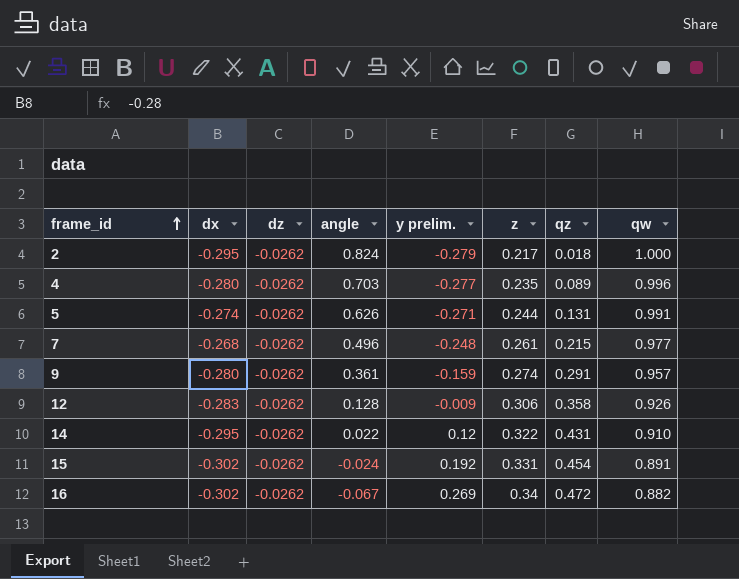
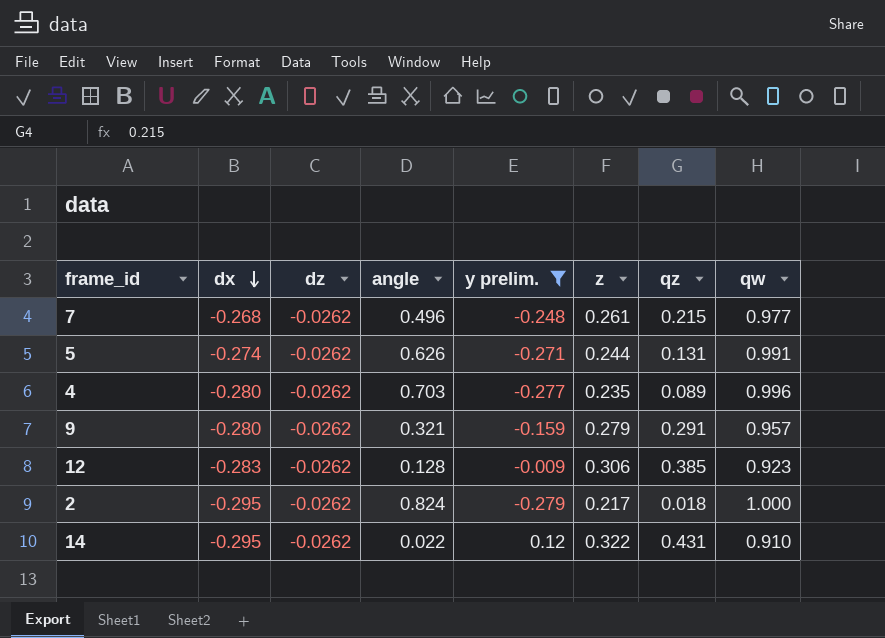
filter: none -> y prelim. <= 0.12
row order: frame_id ascending -> dx descending
9 | angle: 0.361 -> 0.321
9 | z: 0.274 -> 0.279
12 | qz: 0.358 -> 0.385
12 | qw: 0.926 -> 0.923

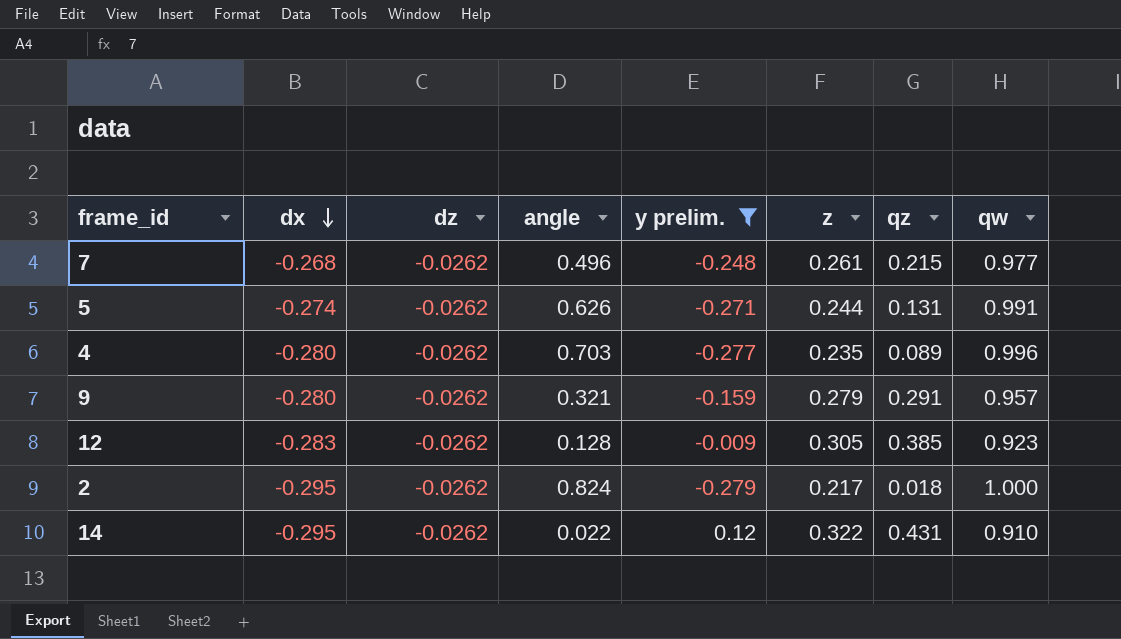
12 | z: 0.306 -> 0.305

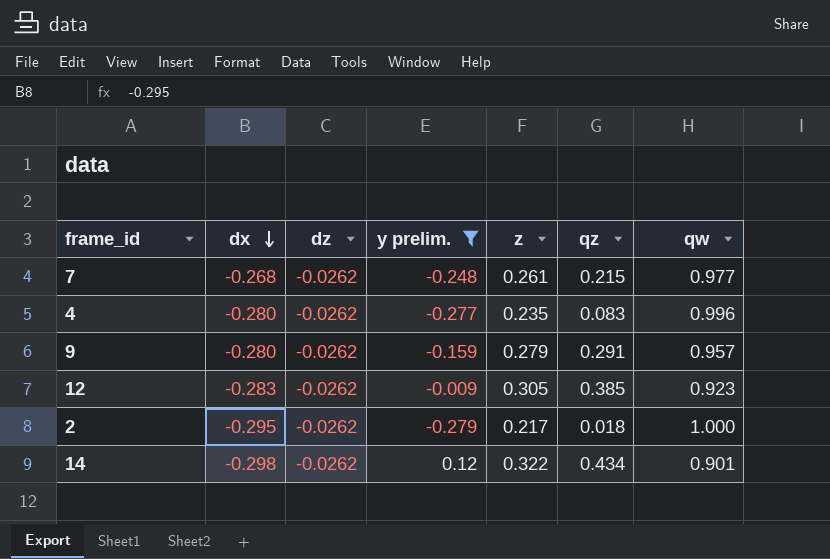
column angle | position: 4 -> none
row 5: -0.274 | -0.0262 | 0.626 | -0.271 | 0.244 | 0.131 | 0.991 -> none
4 | qz: 0.089 -> 0.083
14 | dx: -0.295 -> -0.298
14 | qz: 0.431 -> 0.434
14 | qw: 0.910 -> 0.901

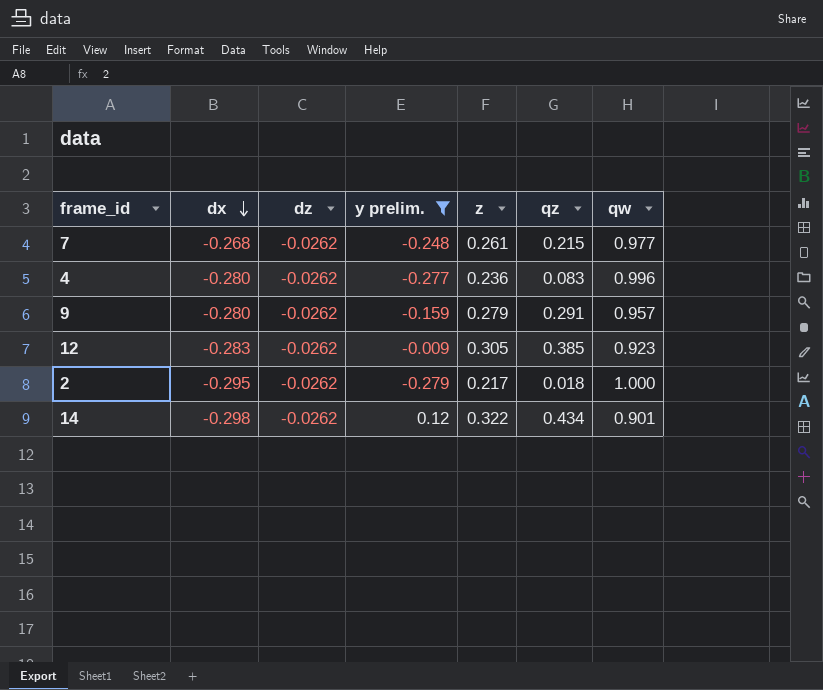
4 | z: 0.235 -> 0.236

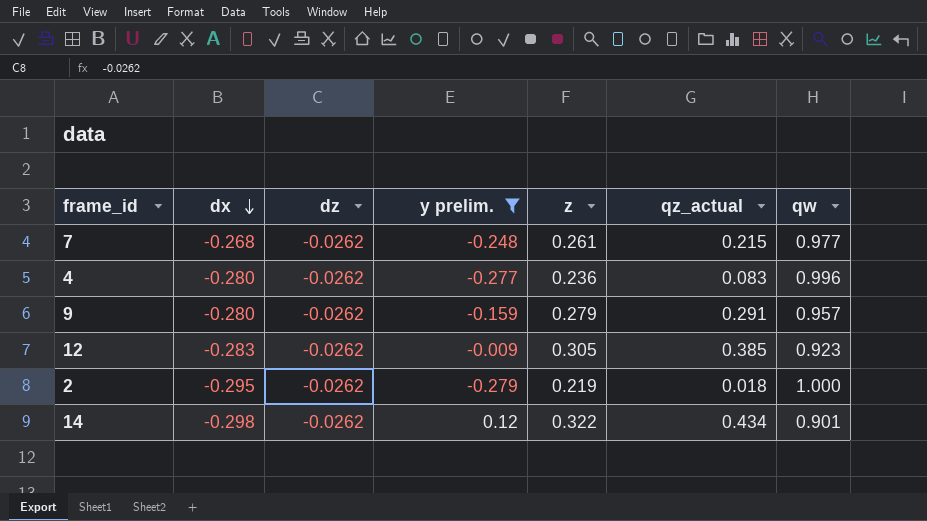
column name: qz -> qz_actual
2 | z: 0.217 -> 0.219

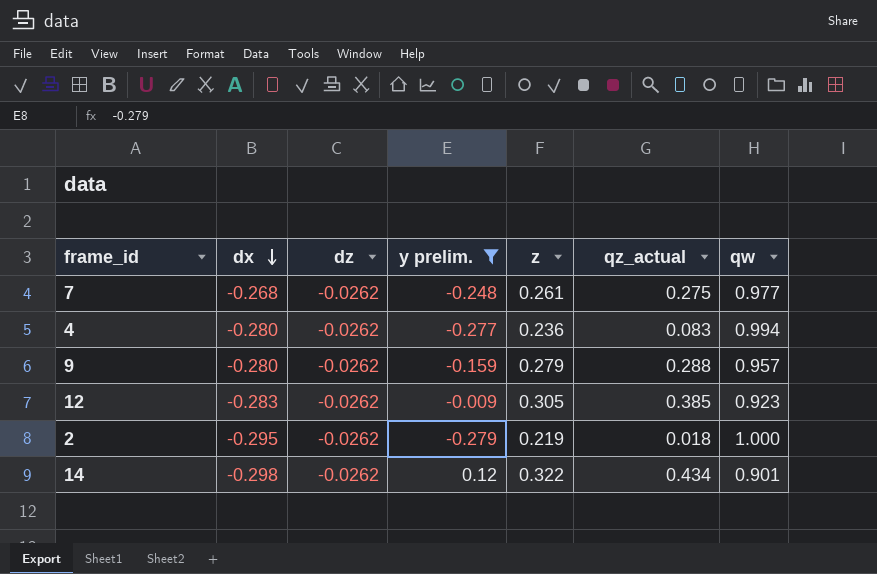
7 | qz_actual: 0.215 -> 0.275
4 | qw: 0.996 -> 0.994
9 | qz_actual: 0.291 -> 0.288

